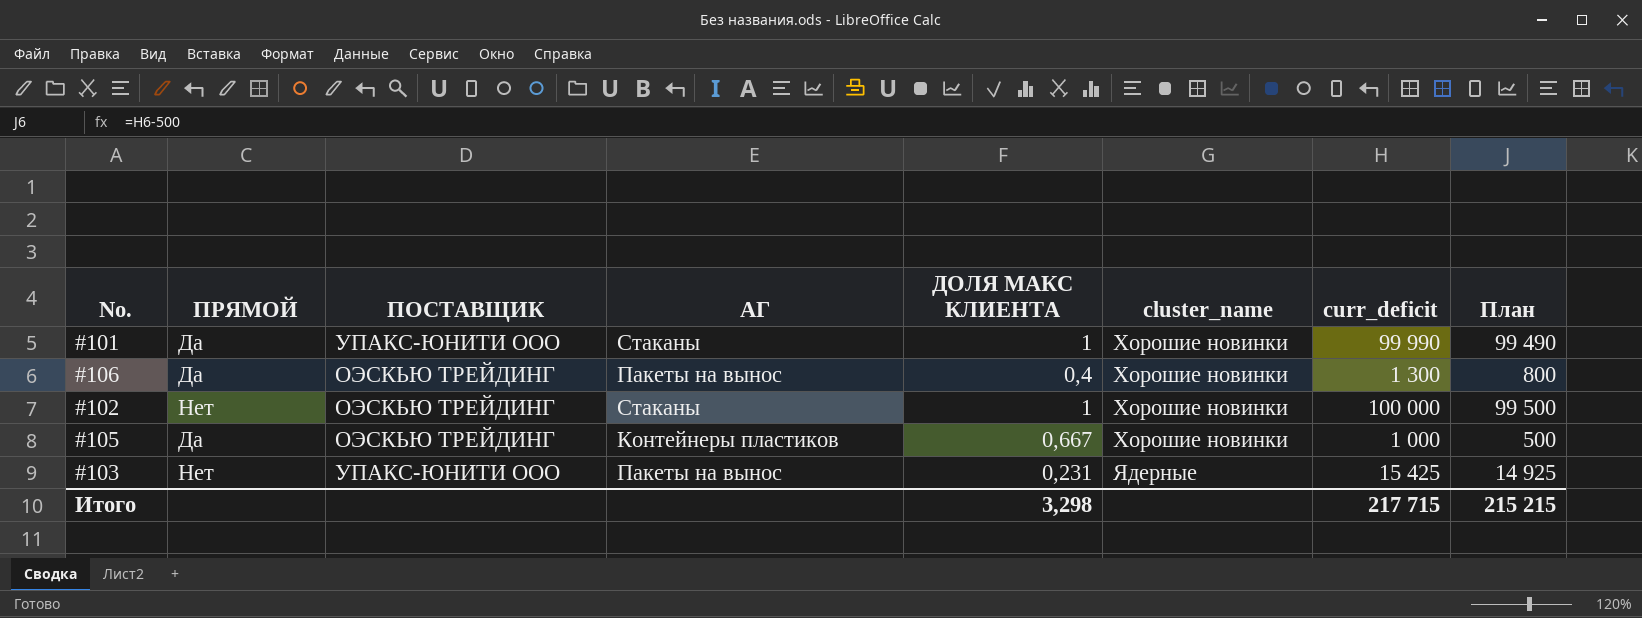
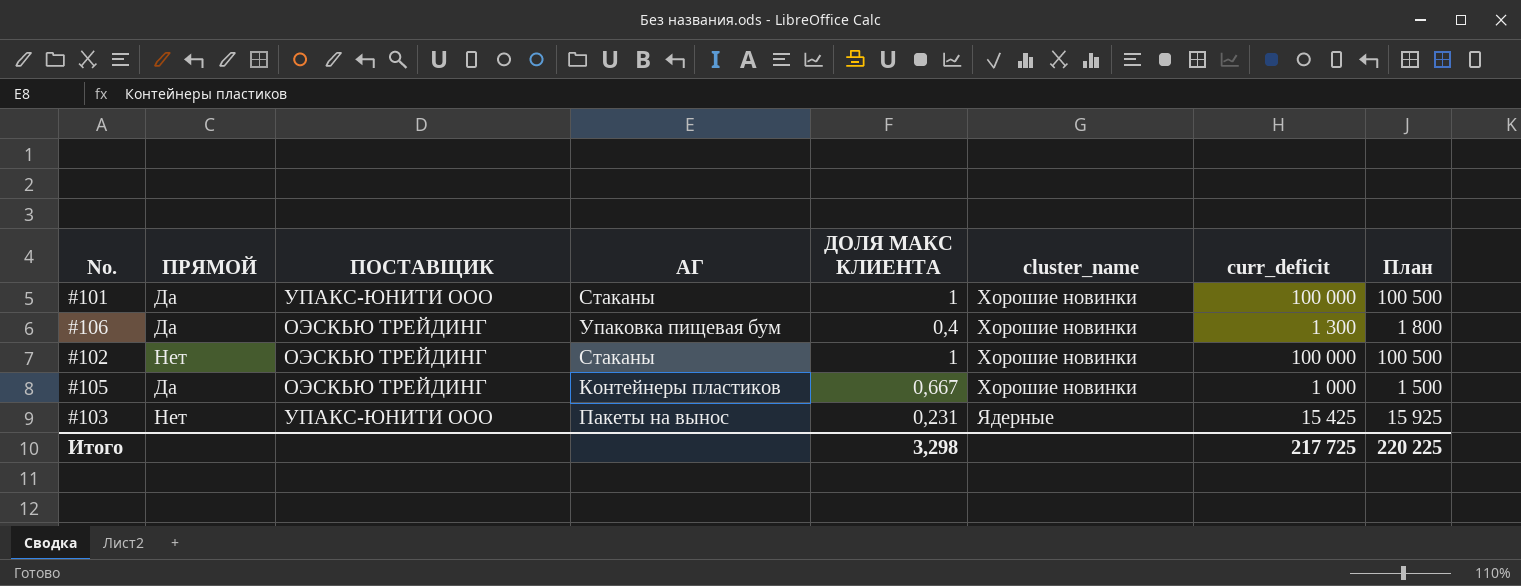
column План | formula: [curr_deficit] - 500 -> [curr_deficit] + 500
#101 | curr_deficit: 99 990 -> 100 000
#106 | АГ: Пакеты на вынос -> Упаковка пищевая бум
Итого | curr_deficit: 217 715 -> 217 725
Итого | План: 215 215 -> 220 225

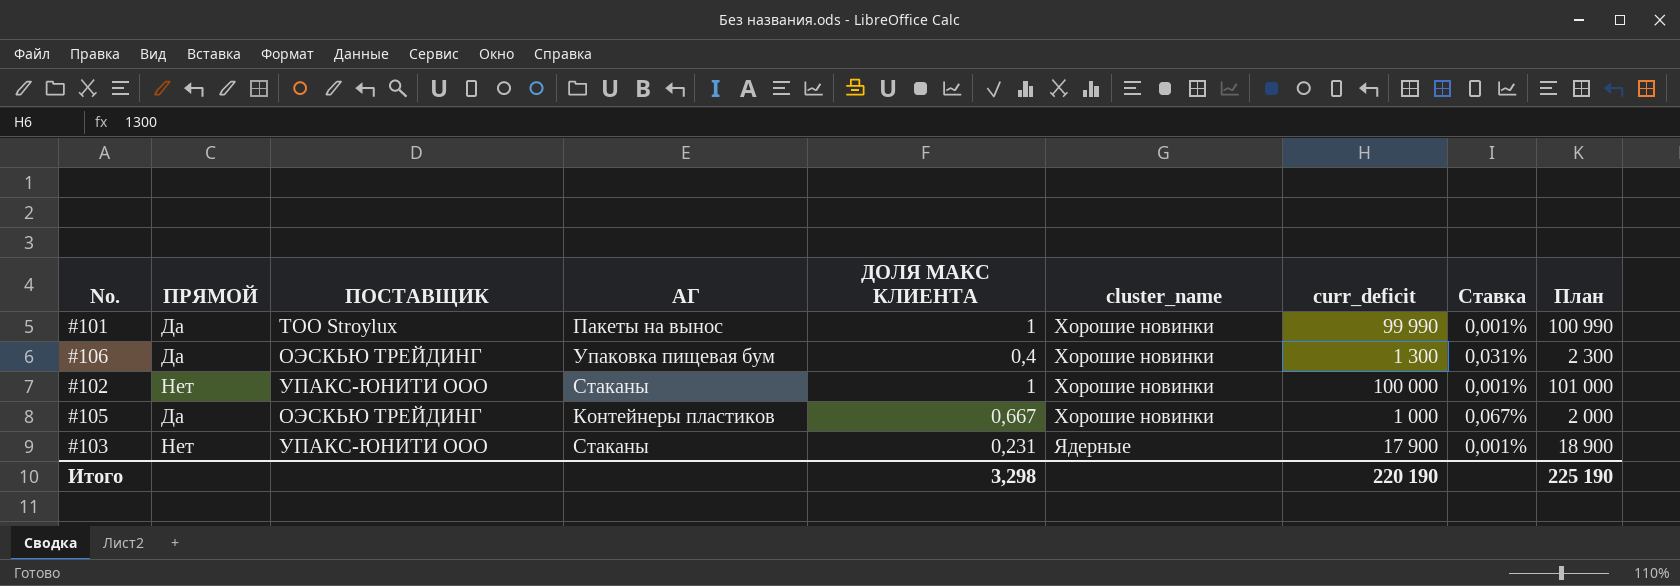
column Ставка | formula: none -> [ДОЛЯ МАКС КЛИЕНТА] / [curr_deficit]
column План | formula: [curr_deficit] + 500 -> [curr_deficit] + 1000
#101 | ПОСТАВЩИК: УПАКС-ЮНИТИ ООО -> ТОО Stroylux
#101 | АГ: Стаканы -> Пакеты на вынос
#101 | curr_deficit: 100 000 -> 99 990
#102 | ПОСТАВЩИК: ОЭСКЬЮ ТРЕЙДИНГ -> УПАКС-ЮНИТИ ООО
#103 | АГ: Пакеты на вынос -> Стаканы
#103 | curr_deficit: 15 425 -> 17 900
Итого | curr_deficit: 217 725 -> 220 190
Итого | План: 220 225 -> 225 190

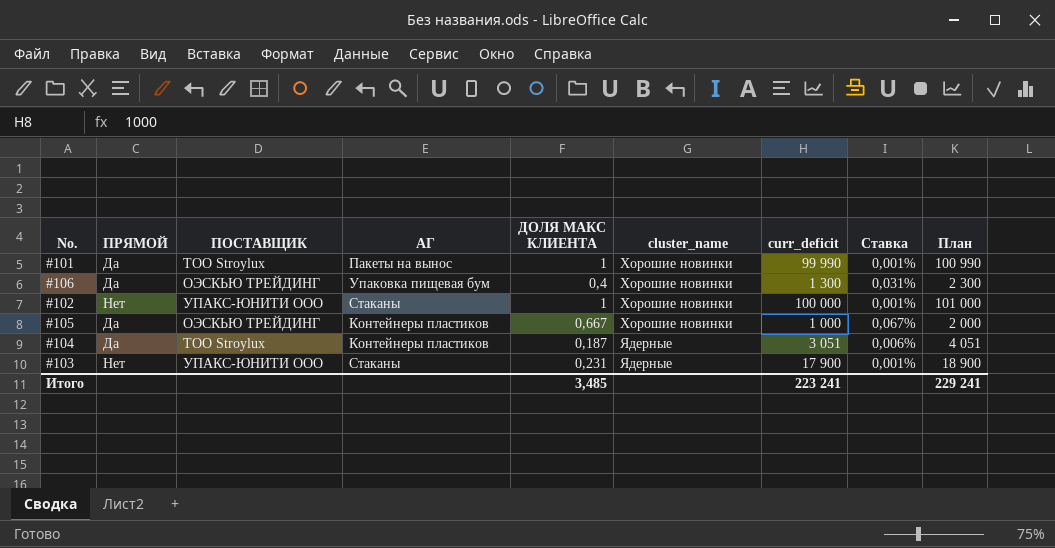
row #104: none -> Да | ТОО Stroylux | Контейнеры пластиков | 0,187 | Ядерные | 3 051 | 0,006% | 4 051
Итого | ДОЛЯ МАКС КЛИЕНТА: 3,298 -> 3,485
Итого | curr_deficit: 220 190 -> 223 241
Итого | План: 225 190 -> 229 241

